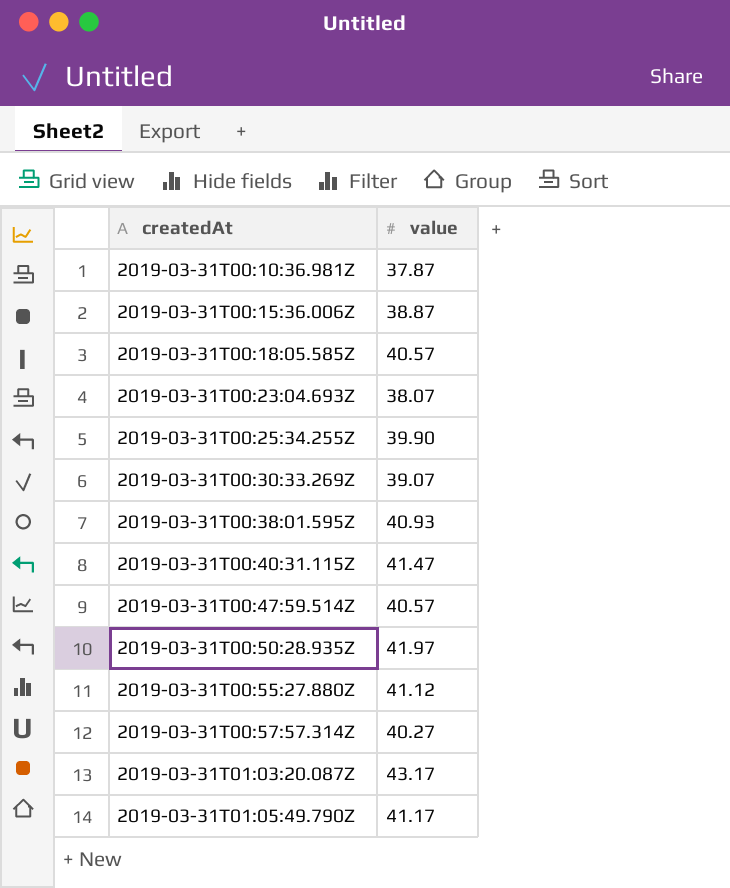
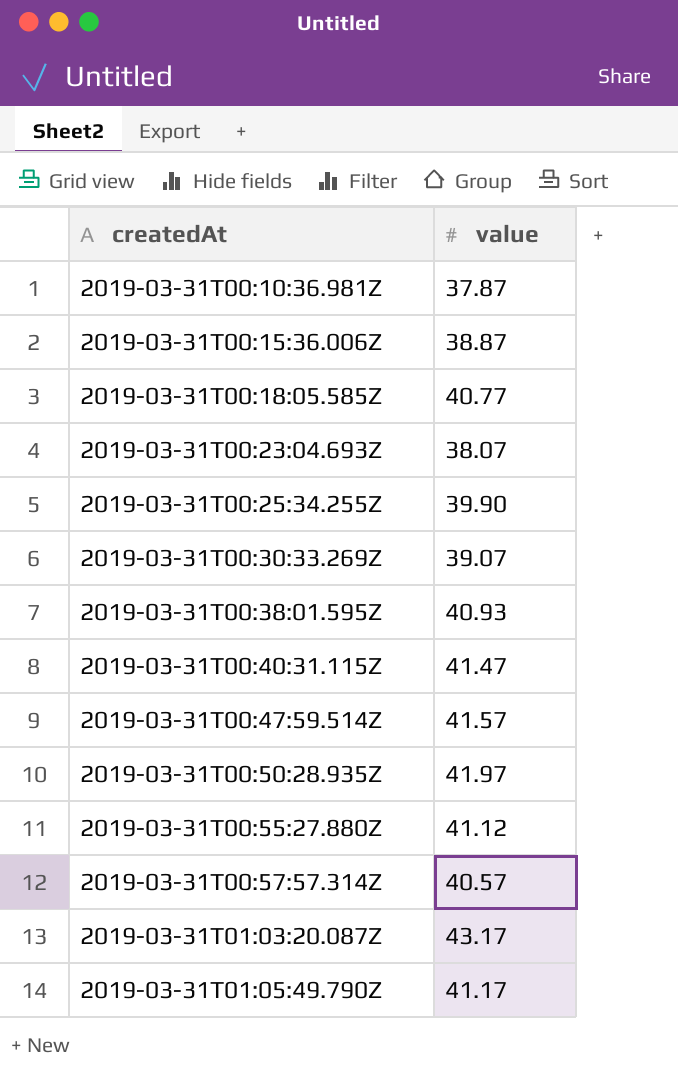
2019-03-31T00:18:05.585Z | value: 40.57 -> 40.77
2019-03-31T00:47:59.514Z | value: 40.57 -> 41.57
2019-03-31T00:57:57.314Z | value: 40.27 -> 40.57

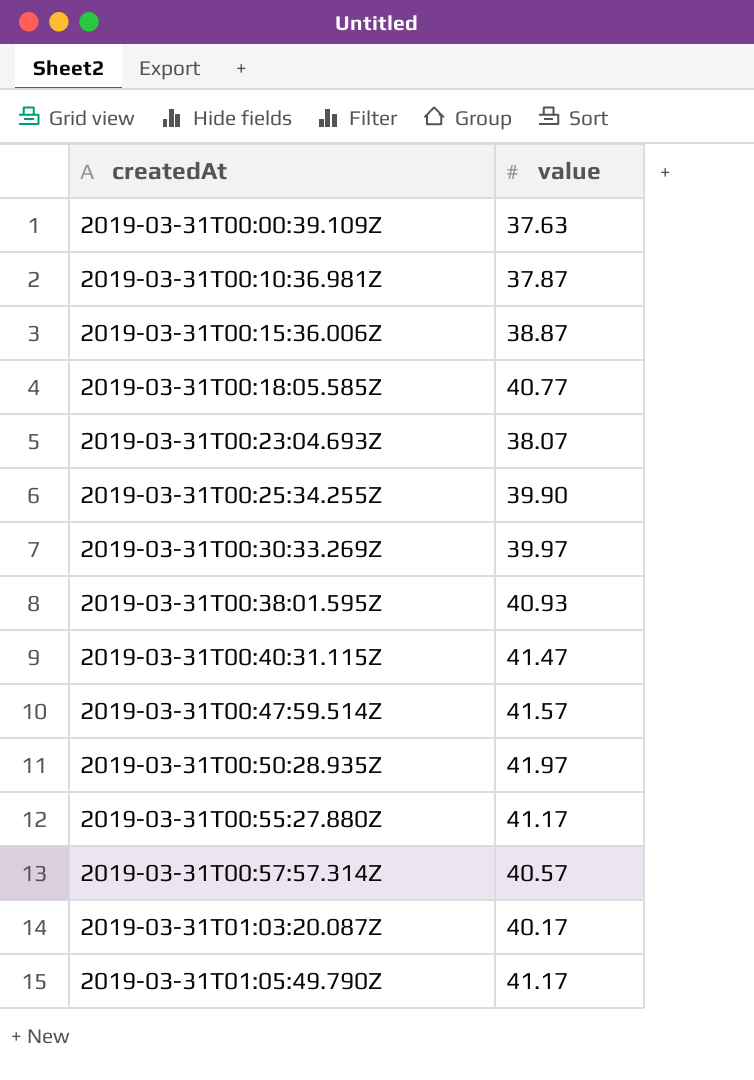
row 2019-03-31T00:00:39.109Z: none -> 37.63
2019-03-31T00:30:33.269Z | value: 39.07 -> 39.97
2019-03-31T00:55:27.880Z | value: 41.12 -> 41.17
2019-03-31T01:03:20.087Z | value: 43.17 -> 40.17

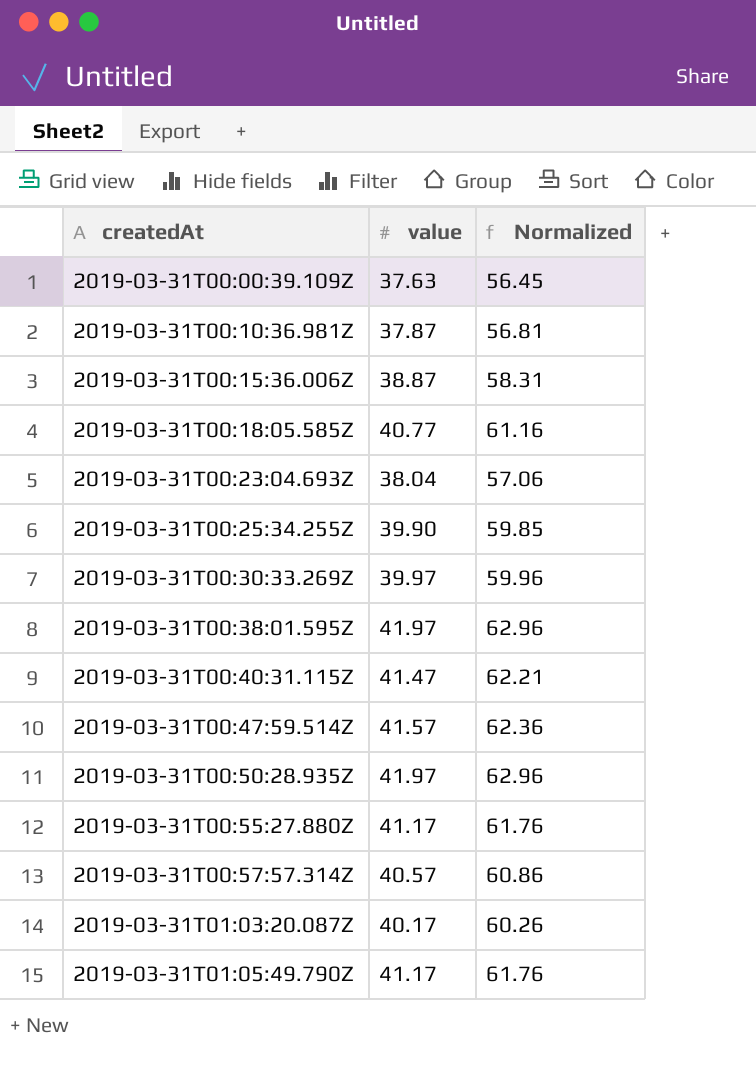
column Normalized | formula: none -> [value] * 1.5
2019-03-31T00:23:04.693Z | value: 38.07 -> 38.04
2019-03-31T00:38:01.595Z | value: 40.93 -> 41.97

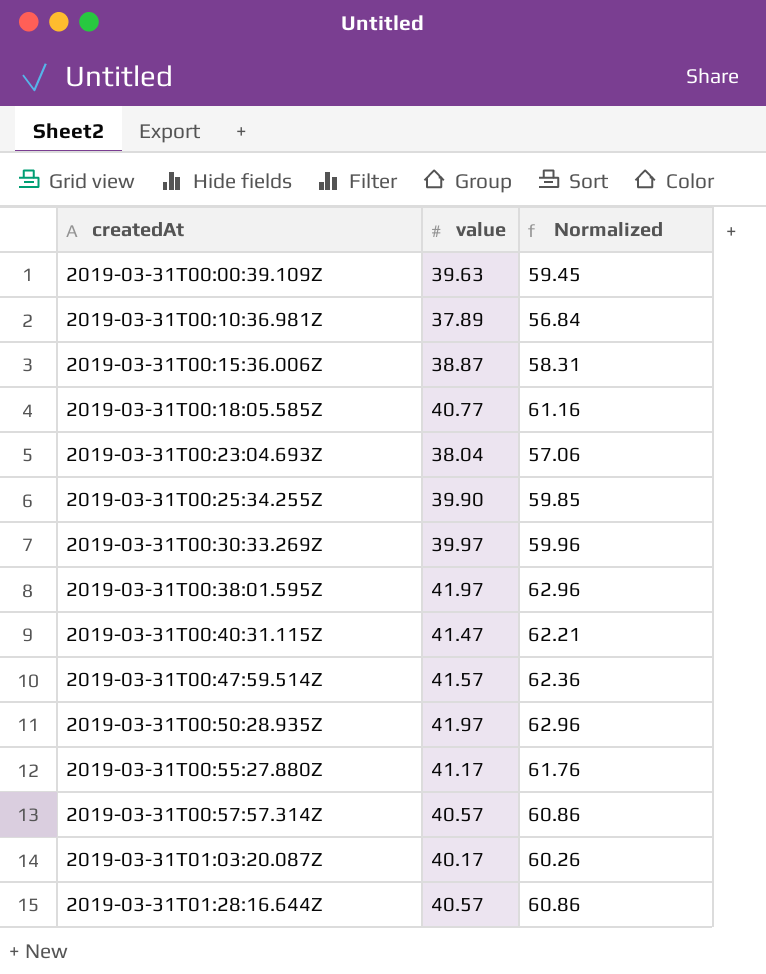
row 2019-03-31T01:05:49.790Z: 41.17 | 61.76 -> none
2019-03-31T00:00:39.109Z | value: 37.63 -> 39.63
2019-03-31T00:00:39.109Z | Normalized: 56.45 -> 59.45
2019-03-31T00:10:36.981Z | value: 37.87 -> 37.89
2019-03-31T00:10:36.981Z | Normalized: 56.81 -> 56.84
row 2019-03-31T01:28:16.644Z: none -> 40.57 | 60.86

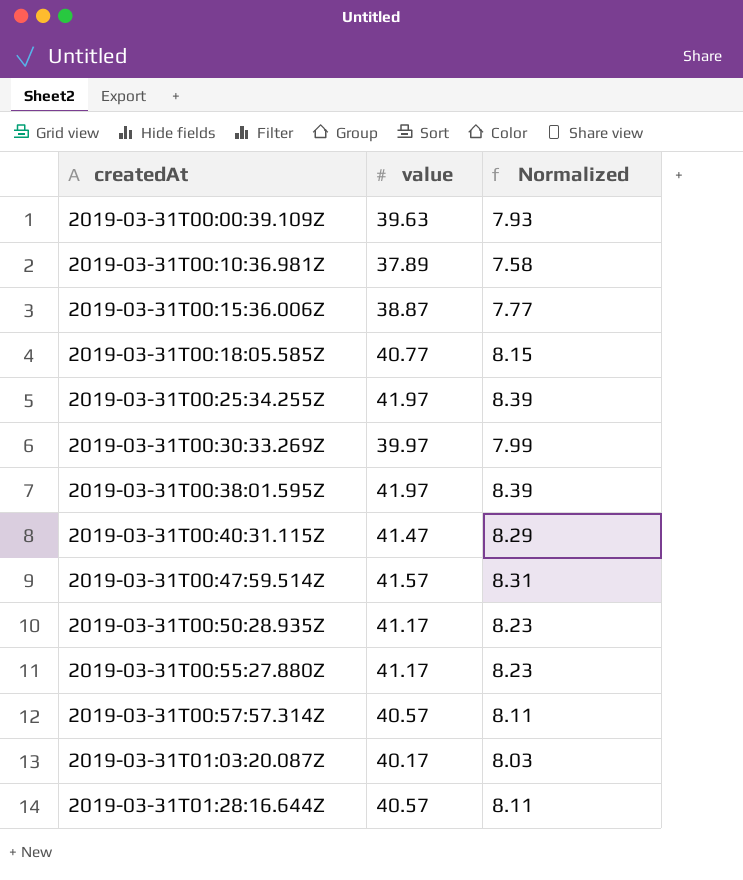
column Normalized | formula: [value] * 1.5 -> [value] * 0.2
row 2019-03-31T00:23:04.693Z: 38.04 | 57.06 -> none
2019-03-31T00:25:34.255Z | value: 39.90 -> 41.97
2019-03-31T00:50:28.935Z | value: 41.97 -> 41.17

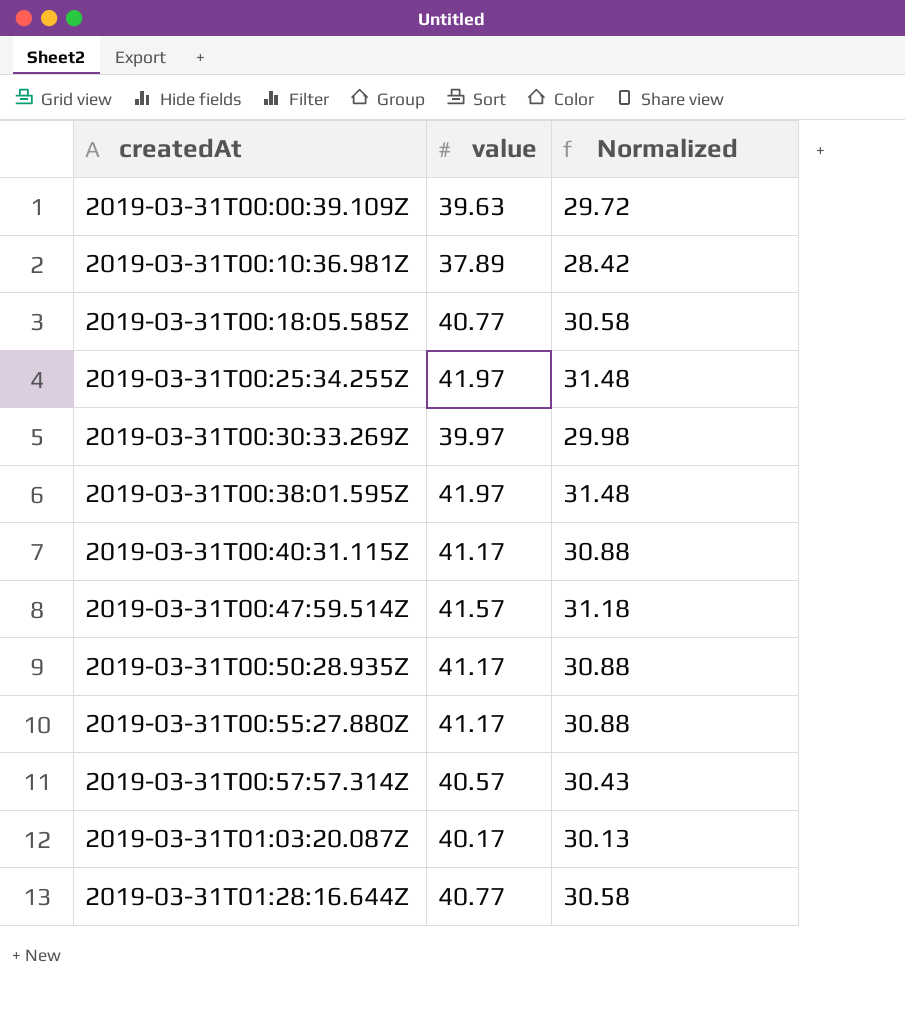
column Normalized | formula: [value] * 0.2 -> [value] * 0.75
row 2019-03-31T00:15:36.006Z: 38.87 | 7.77 -> none
2019-03-31T00:40:31.115Z | value: 41.47 -> 41.17
2019-03-31T01:28:16.644Z | value: 40.57 -> 40.77

